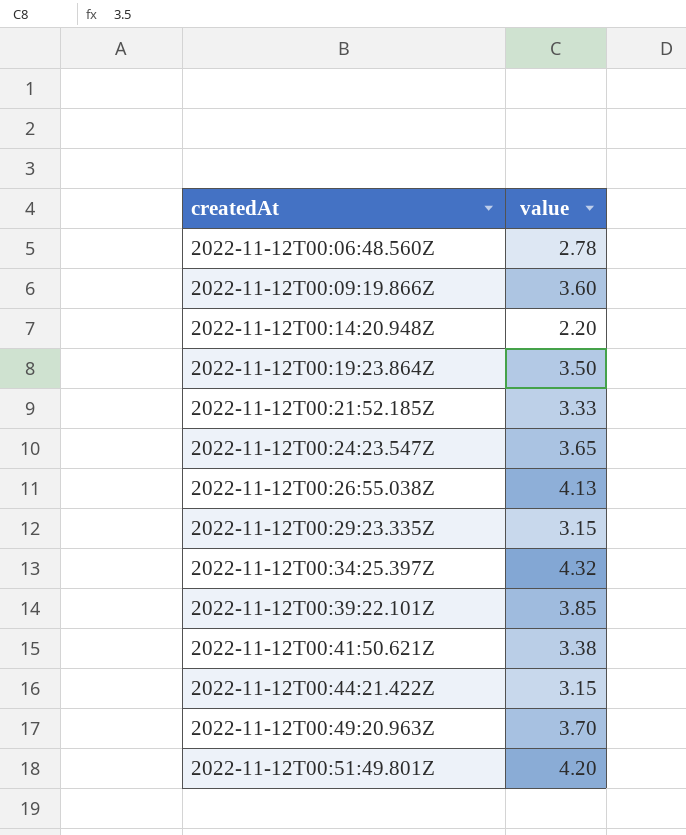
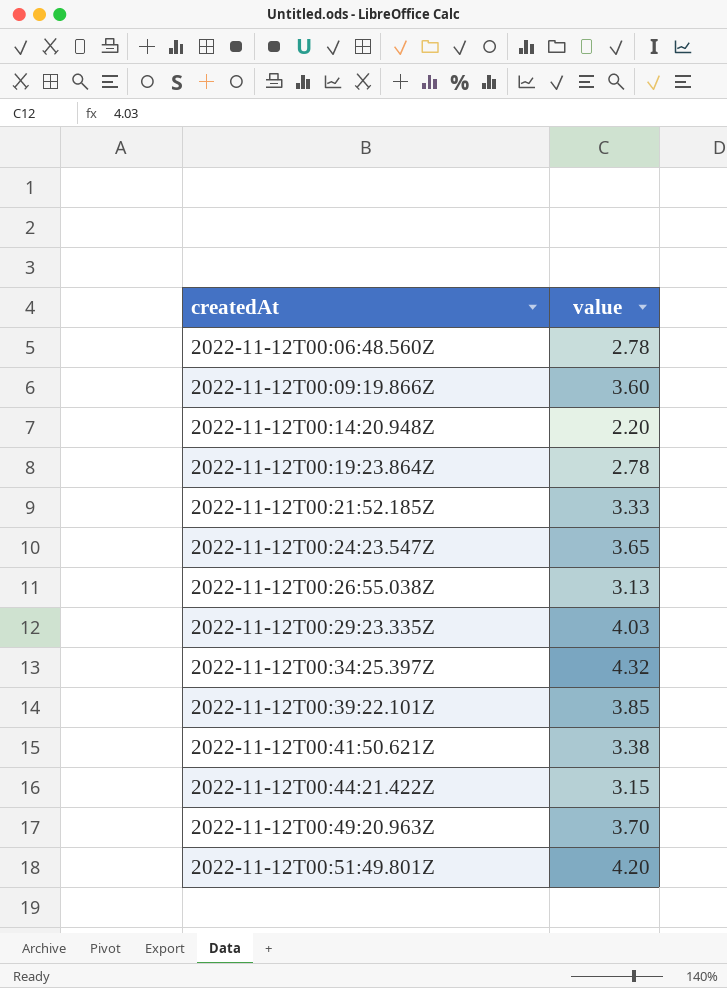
2022-11-12T00:19:23.864Z | value: 3.50 -> 2.78
2022-11-12T00:26:55.038Z | value: 4.13 -> 3.13
2022-11-12T00:29:23.335Z | value: 3.15 -> 4.03

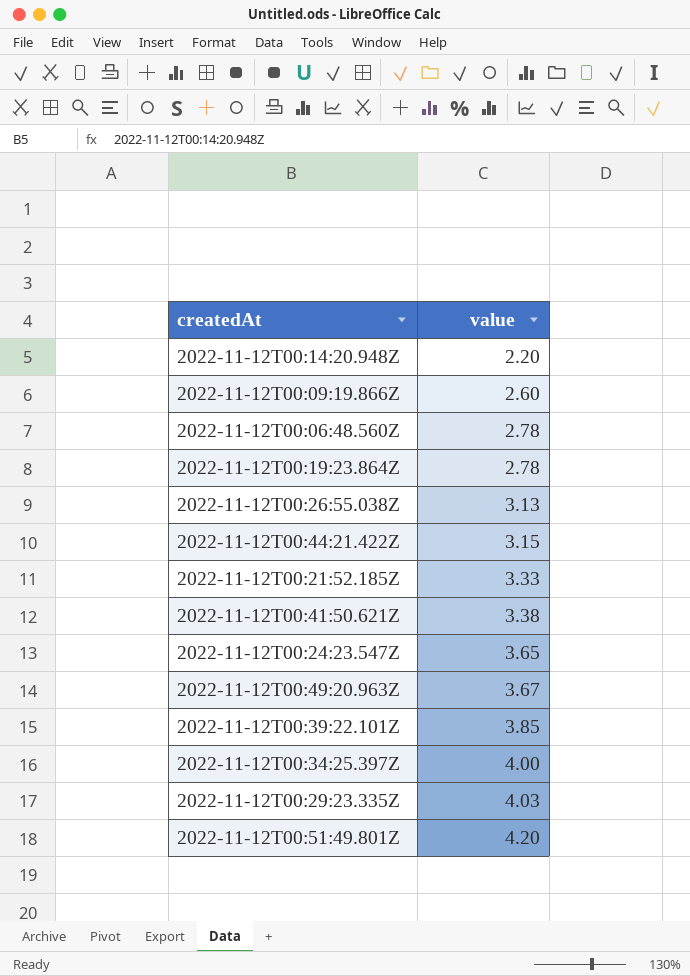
row order: createdAt ascending -> value ascending
2022-11-12T00:09:19.866Z | value: 3.60 -> 2.60
2022-11-12T00:49:20.963Z | value: 3.70 -> 3.67
2022-11-12T00:34:25.397Z | value: 4.32 -> 4.00

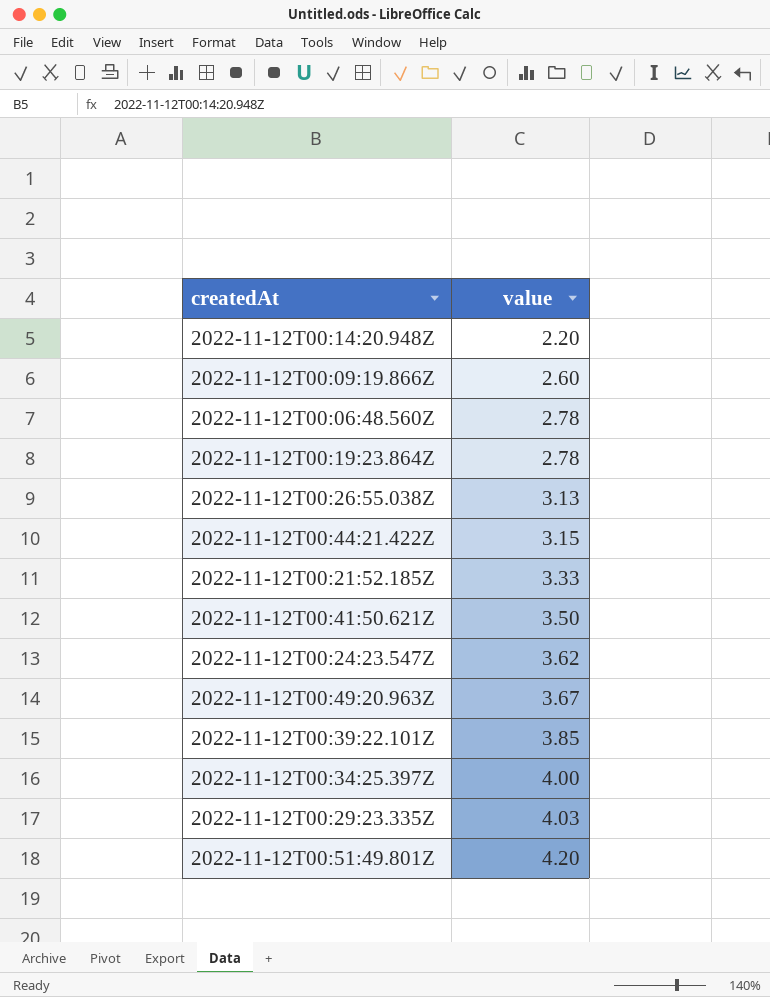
2022-11-12T00:41:50.621Z | value: 3.38 -> 3.50
2022-11-12T00:24:23.547Z | value: 3.65 -> 3.62

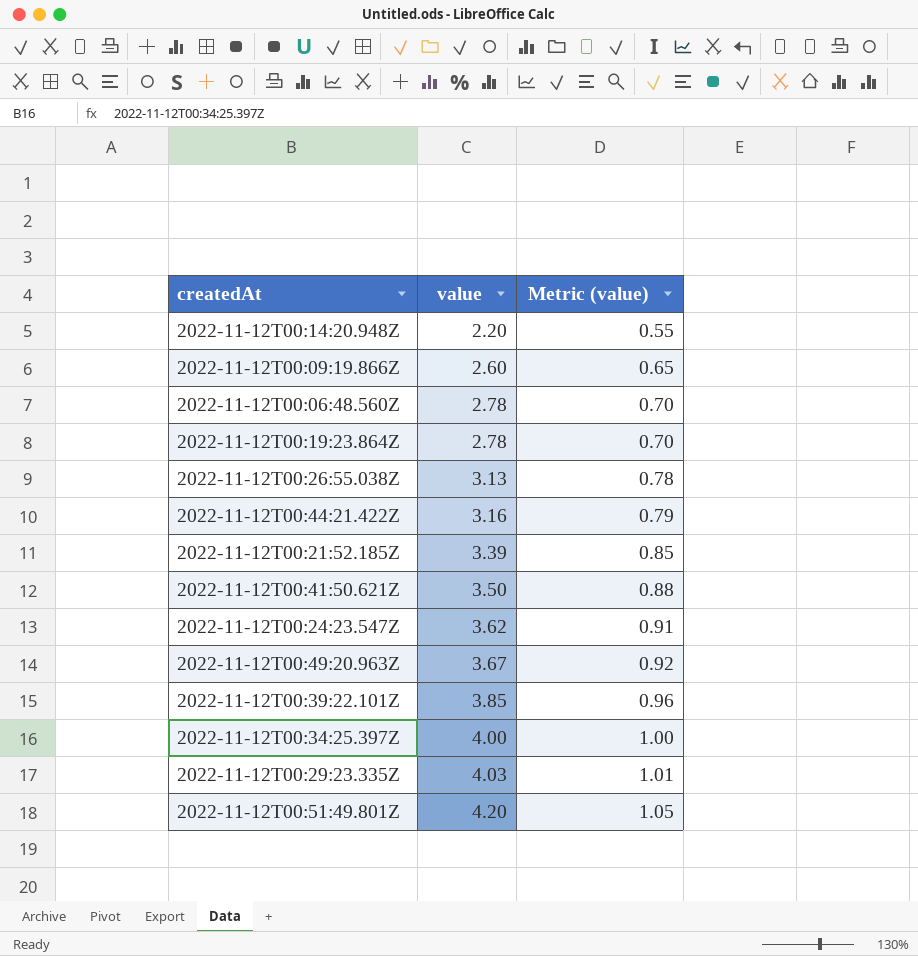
column Metric (value) | formula: none -> [value] * 0.25
2022-11-12T00:44:21.422Z | value: 3.15 -> 3.16
2022-11-12T00:21:52.185Z | value: 3.33 -> 3.39

